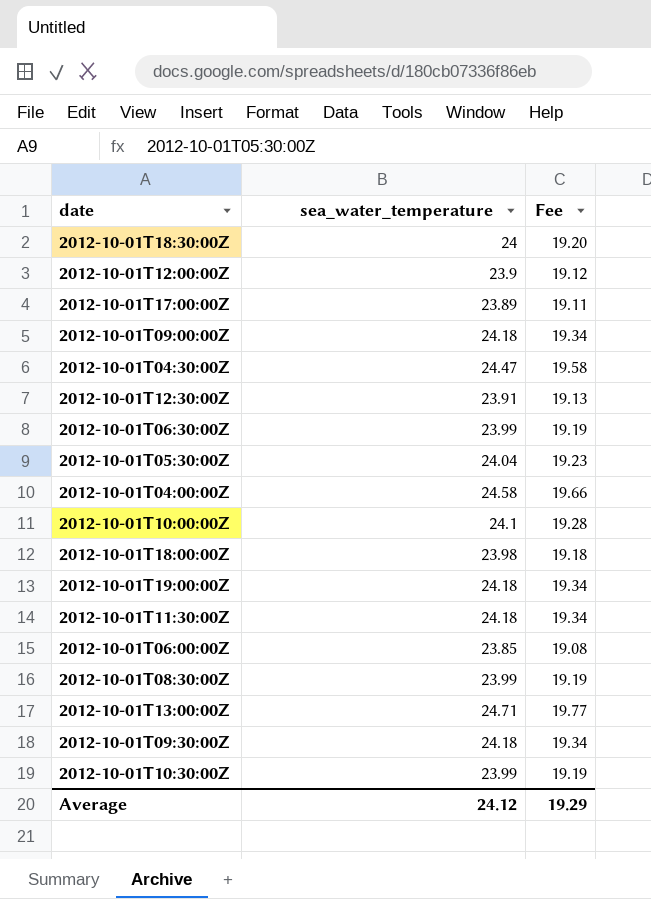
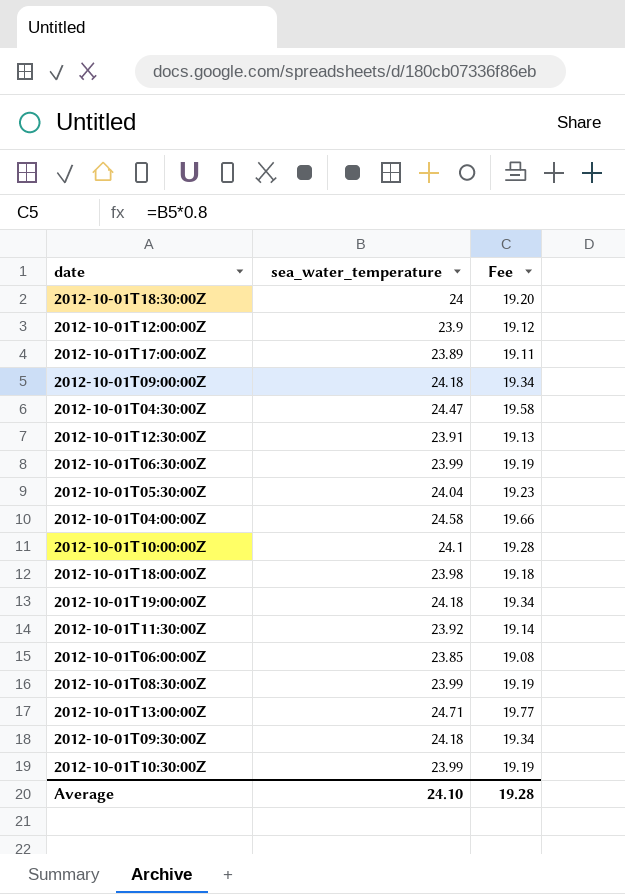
2012-10-01T11:30:00Z | sea_water_temperature: 24.18 -> 23.92
2012-10-01T11:30:00Z | Fee: 19.34 -> 19.14
Average | sea_water_temperature: 24.12 -> 24.10
Average | Fee: 19.29 -> 19.28

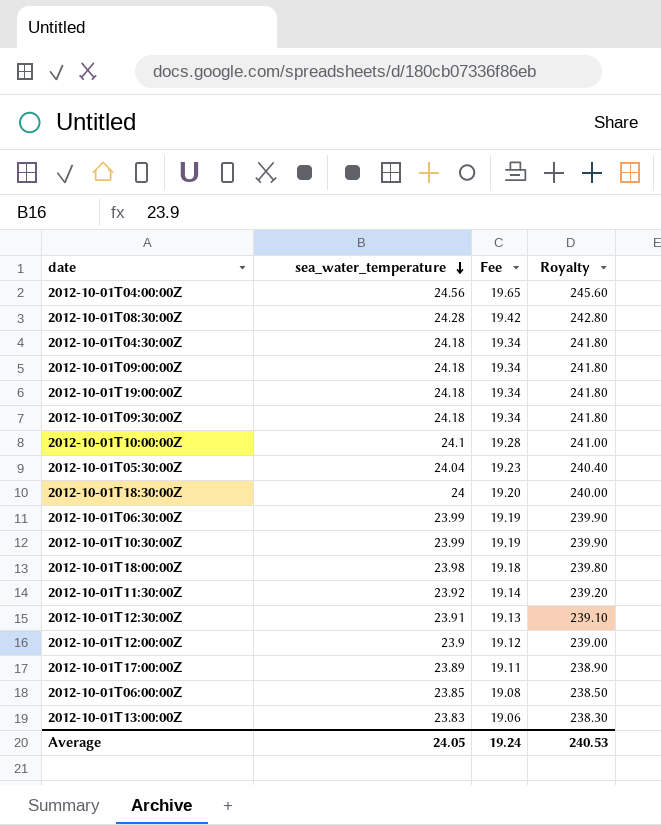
row order: none -> sea_water_temperature descending
column Royalty | formula: none -> [sea_water_temperature] * 10
2012-10-01T04:00:00Z | sea_water_temperature: 24.58 -> 24.56
2012-10-01T04:00:00Z | Fee: 19.66 -> 19.65
2012-10-01T08:30:00Z | sea_water_temperature: 23.99 -> 24.28
2012-10-01T08:30:00Z | Fee: 19.19 -> 19.42
2012-10-01T04:30:00Z | sea_water_temperature: 24.47 -> 24.18
2012-10-01T04:30:00Z | Fee: 19.58 -> 19.34
2012-10-01T13:00:00Z | sea_water_temperature: 24.71 -> 23.83
2012-10-01T13:00:00Z | Fee: 19.77 -> 19.06
Average | sea_water_temperature: 24.10 -> 24.05
Average | Fee: 19.28 -> 19.24

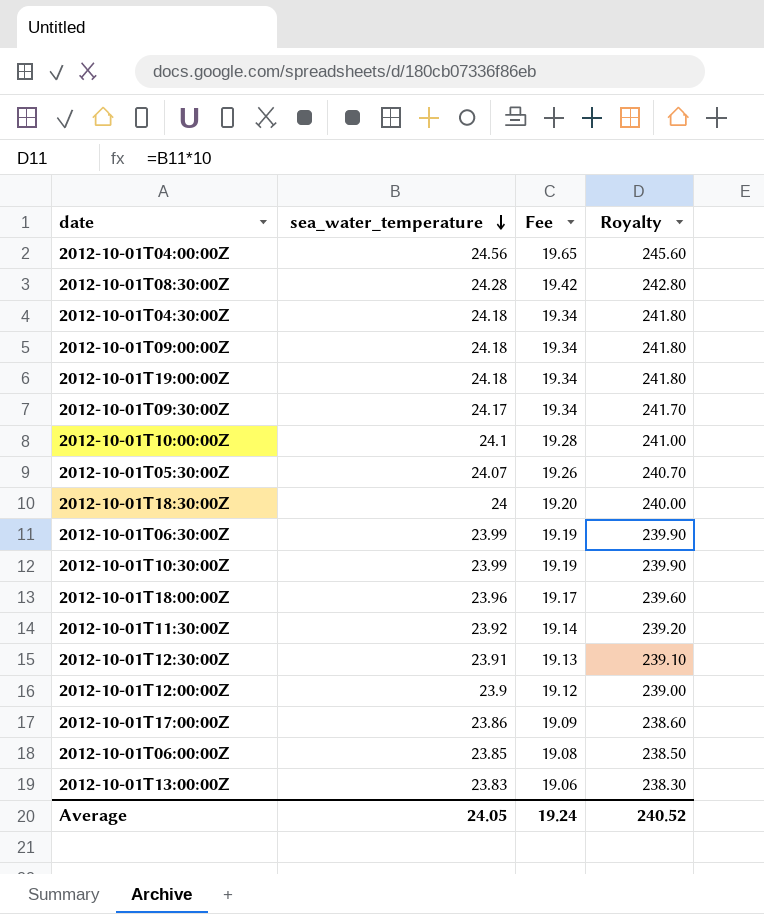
2012-10-01T09:30:00Z | sea_water_temperature: 24.18 -> 24.17
2012-10-01T09:30:00Z | Royalty: 241.80 -> 241.70
2012-10-01T05:30:00Z | sea_water_temperature: 24.04 -> 24.07
2012-10-01T05:30:00Z | Fee: 19.23 -> 19.26
2012-10-01T05:30:00Z | Royalty: 240.40 -> 240.70
2012-10-01T18:00:00Z | sea_water_temperature: 23.98 -> 23.96
2012-10-01T18:00:00Z | Fee: 19.18 -> 19.17
2012-10-01T18:00:00Z | Royalty: 239.80 -> 239.60
2012-10-01T17:00:00Z | sea_water_temperature: 23.89 -> 23.86
2012-10-01T17:00:00Z | Fee: 19.11 -> 19.09
2012-10-01T17:00:00Z | Royalty: 238.90 -> 238.60
Average | Royalty: 240.53 -> 240.52

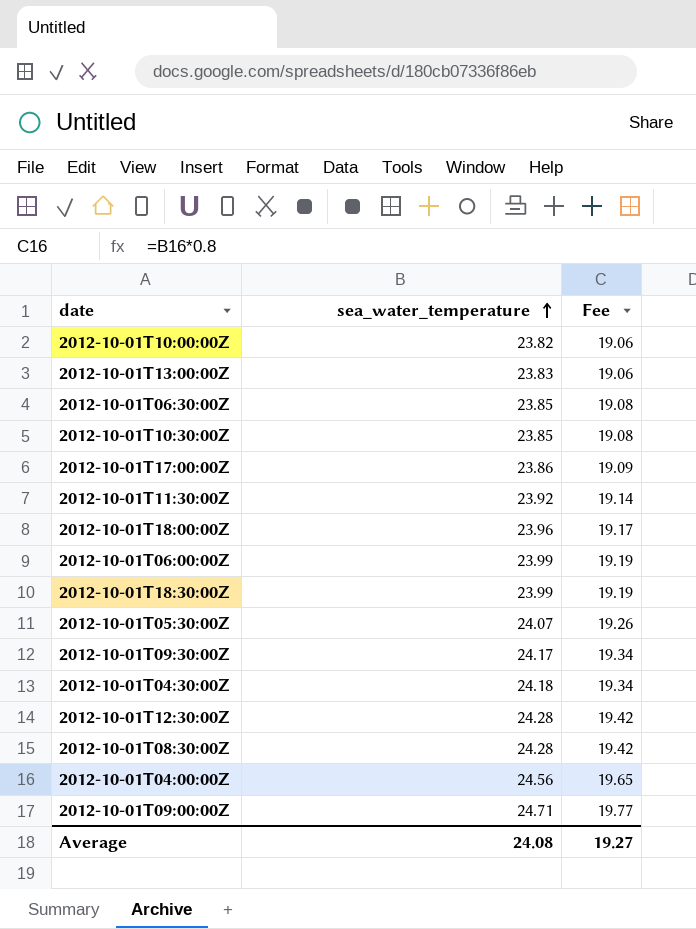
row order: sea_water_temperature descending -> sea_water_temperature ascending
column Royalty | formula: [sea_water_temperature] * 10 -> none
row 2012-10-01T19:00:00Z: 24.18 | 19.34 | 241.80 -> none
row 2012-10-01T12:00:00Z: 23.9 | 19.12 | 239.00 -> none
2012-10-01T10:00:00Z | sea_water_temperature: 24.1 -> 23.82
2012-10-01T10:00:00Z | Fee: 19.28 -> 19.06
2012-10-01T06:30:00Z | sea_water_temperature: 23.99 -> 23.85
2012-10-01T06:30:00Z | Fee: 19.19 -> 19.08
2012-10-01T10:30:00Z | sea_water_temperature: 23.99 -> 23.85
2012-10-01T10:30:00Z | Fee: 19.19 -> 19.08
2012-10-01T06:00:00Z | sea_water_temperature: 23.85 -> 23.99
2012-10-01T06:00:00Z | Fee: 19.08 -> 19.19
2012-10-01T18:30:00Z | sea_water_temperature: 24 -> 23.99
2012-10-01T18:30:00Z | Fee: 19.20 -> 19.19
2012-10-01T12:30:00Z | sea_water_temperature: 23.91 -> 24.28
2012-10-01T12:30:00Z | Fee: 19.13 -> 19.42
2012-10-01T09:00:00Z | sea_water_temperature: 24.18 -> 24.71
2012-10-01T09:00:00Z | Fee: 19.34 -> 19.77
Average | sea_water_temperature: 24.05 -> 24.08
Average | Fee: 19.24 -> 19.27

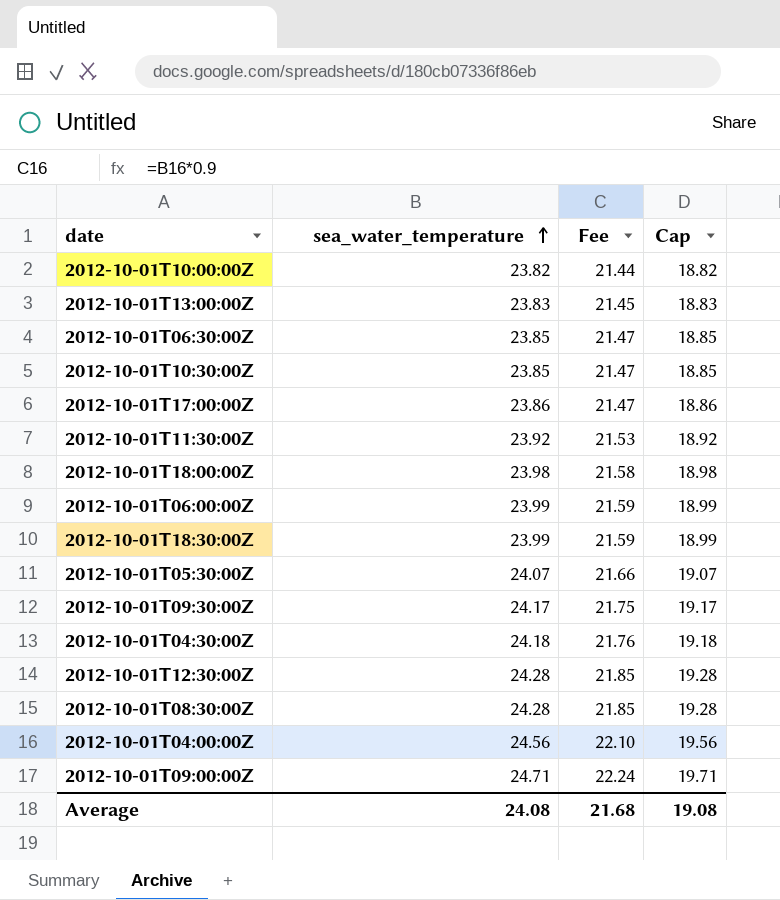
column Fee | formula: [sea_water_temperature] * 0.8 -> [sea_water_temperature] * 0.9
column Cap | formula: none -> [sea_water_temperature] - 5
2012-10-01T18:00:00Z | sea_water_temperature: 23.96 -> 23.98
Average | Fee: 19.27 -> 21.68

